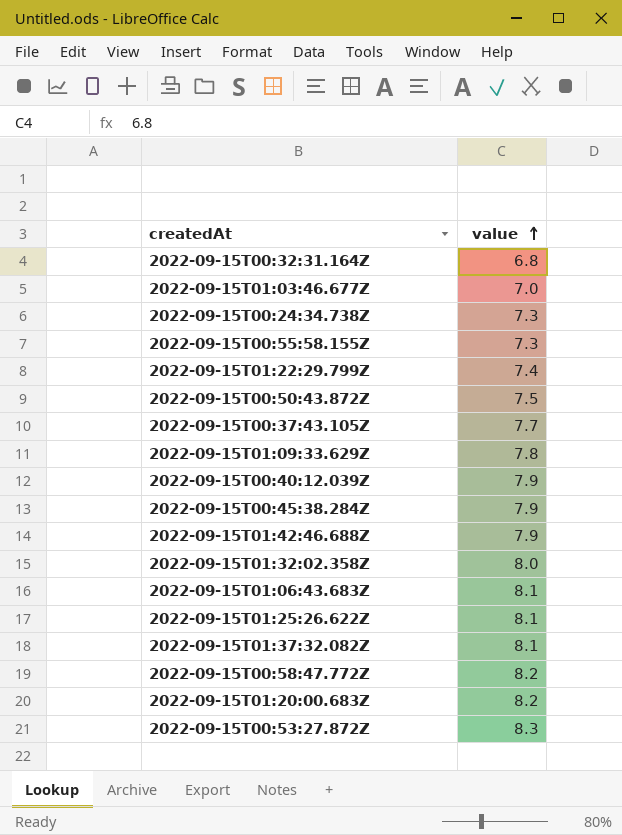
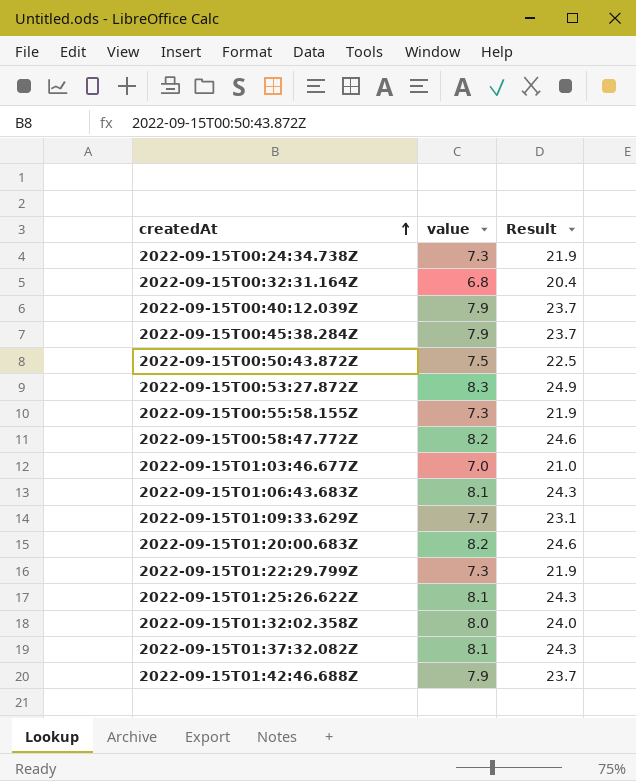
row order: value ascending -> createdAt ascending
column Result | formula: none -> [value] * 3
row 2022-09-15T00:37:43.105Z: 7.7 -> none
2022-09-15T01:09:33.629Z | value: 7.8 -> 7.7
2022-09-15T01:22:29.799Z | value: 7.4 -> 7.3

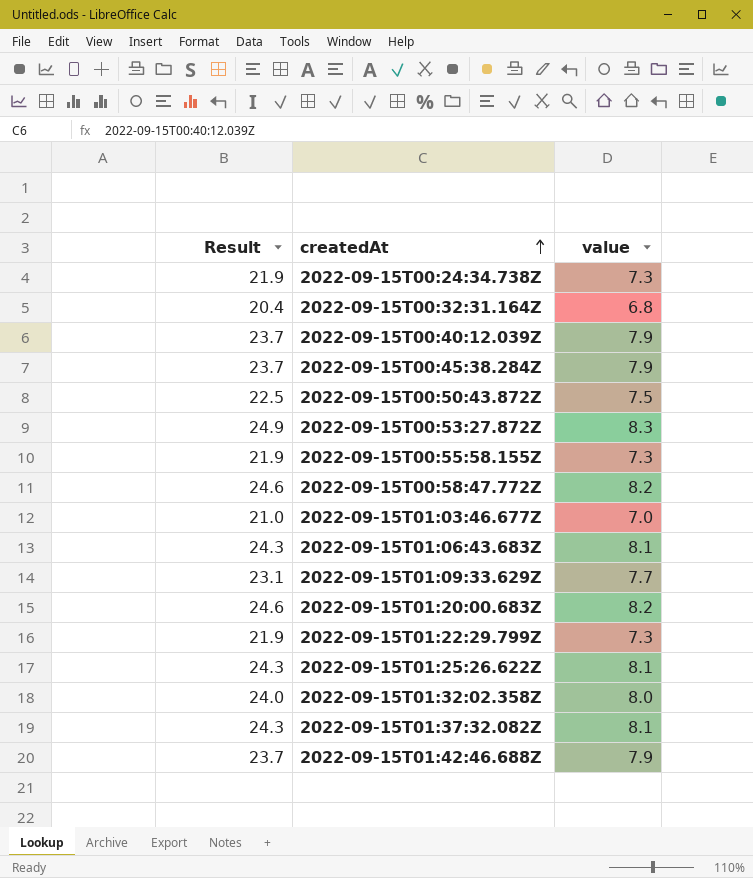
column Result | position: 3 -> 1

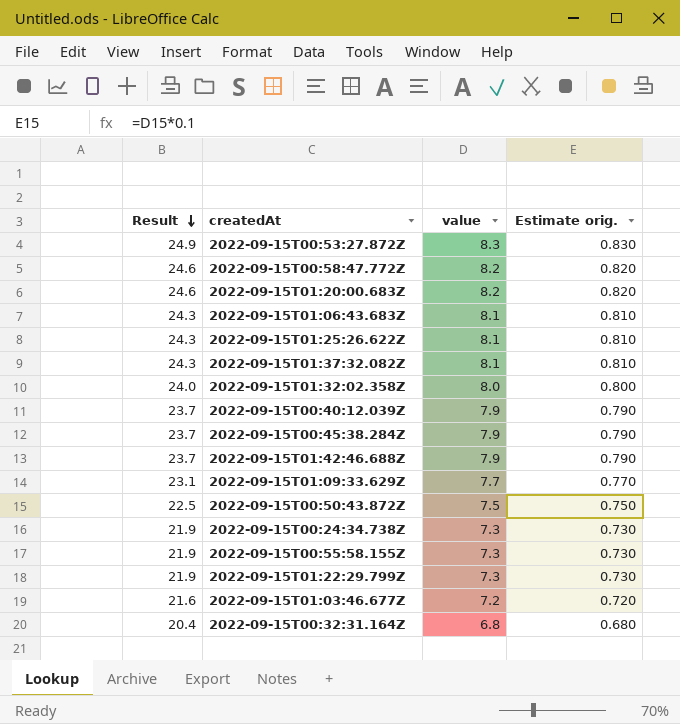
row order: createdAt ascending -> Result descending
column Estimate orig. | formula: none -> [value] * 0.1
2022-09-15T01:03:46.677Z | Result: 21.0 -> 21.6
2022-09-15T01:03:46.677Z | value: 7.0 -> 7.2

